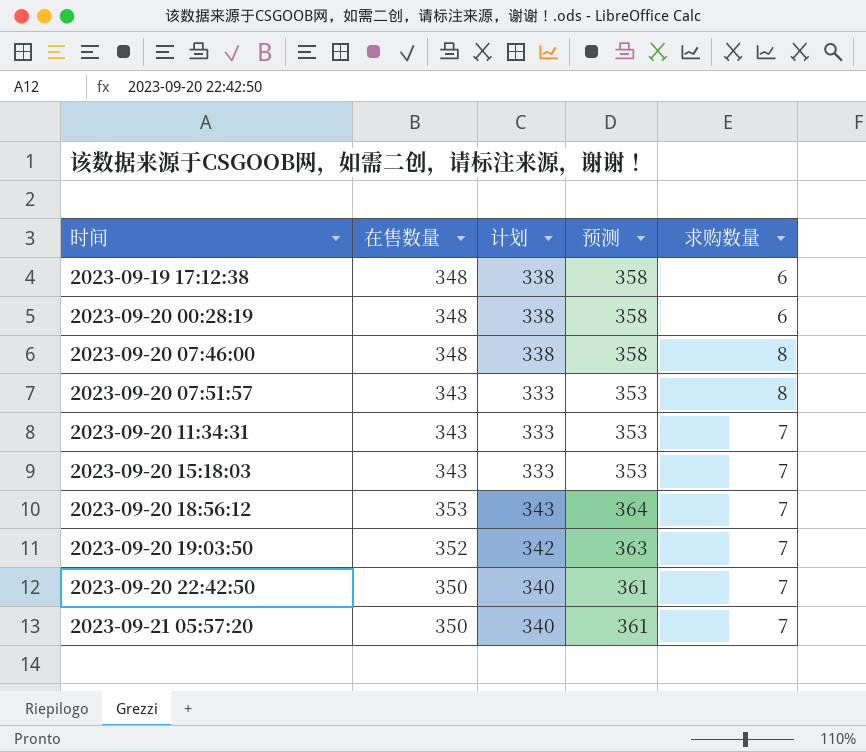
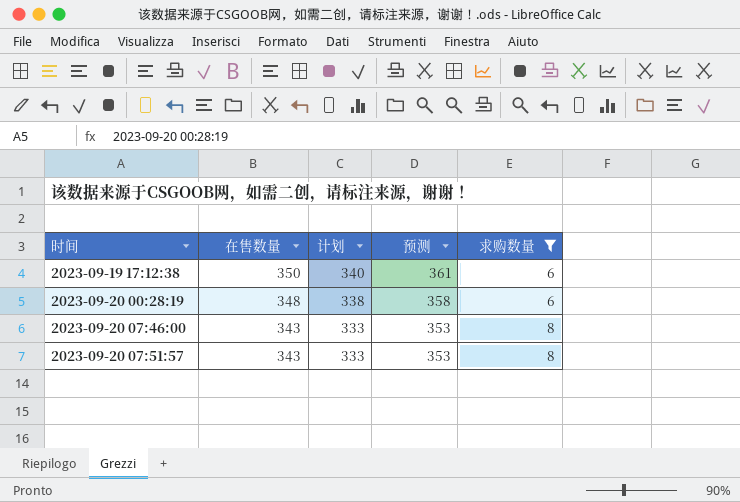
filter: none -> 求购数量 != 7
2023-09-19 17:12:38 | 在售数量: 348 -> 350
2023-09-19 17:12:38 | 计划: 338 -> 340
2023-09-19 17:12:38 | 预测: 358 -> 361
2023-09-20 07:46:00 | 在售数量: 348 -> 343
2023-09-20 07:46:00 | 计划: 338 -> 333
2023-09-20 07:46:00 | 预测: 358 -> 353

